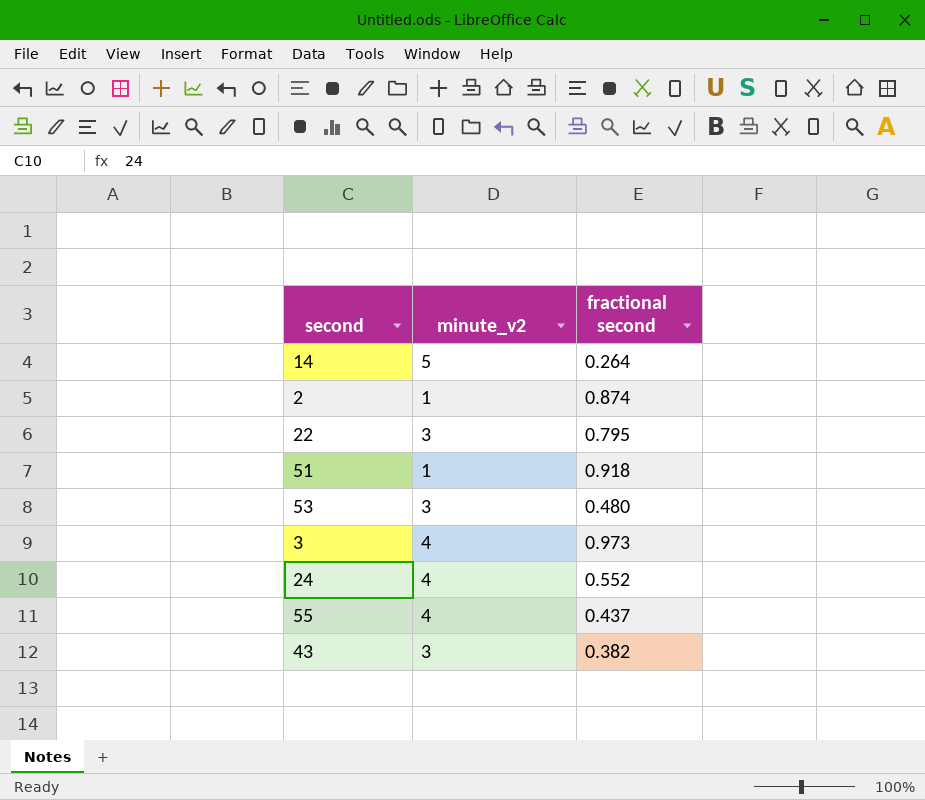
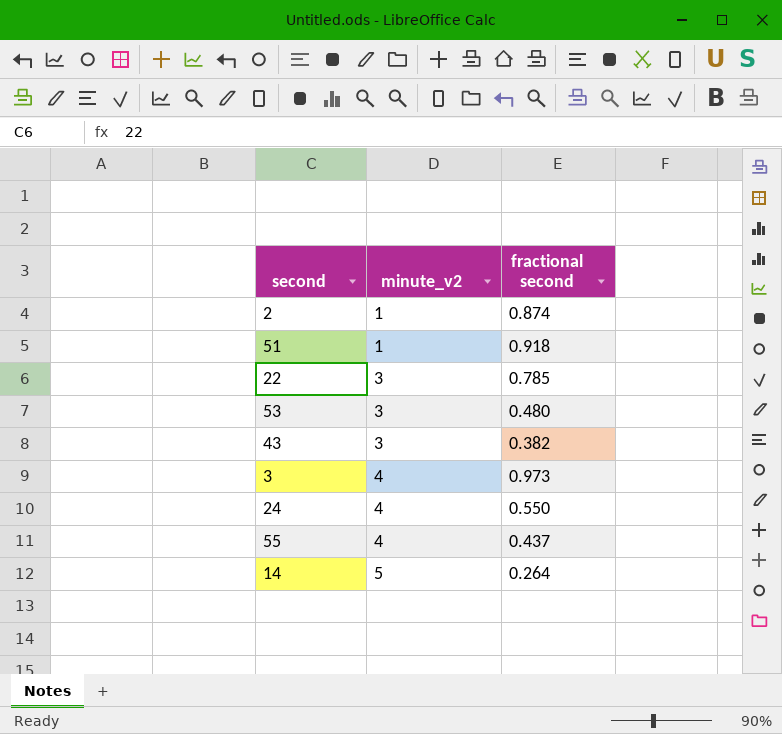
row order: none -> minute_v2 ascending
22 | fractional second: 0.795 -> 0.785
24 | fractional second: 0.552 -> 0.550

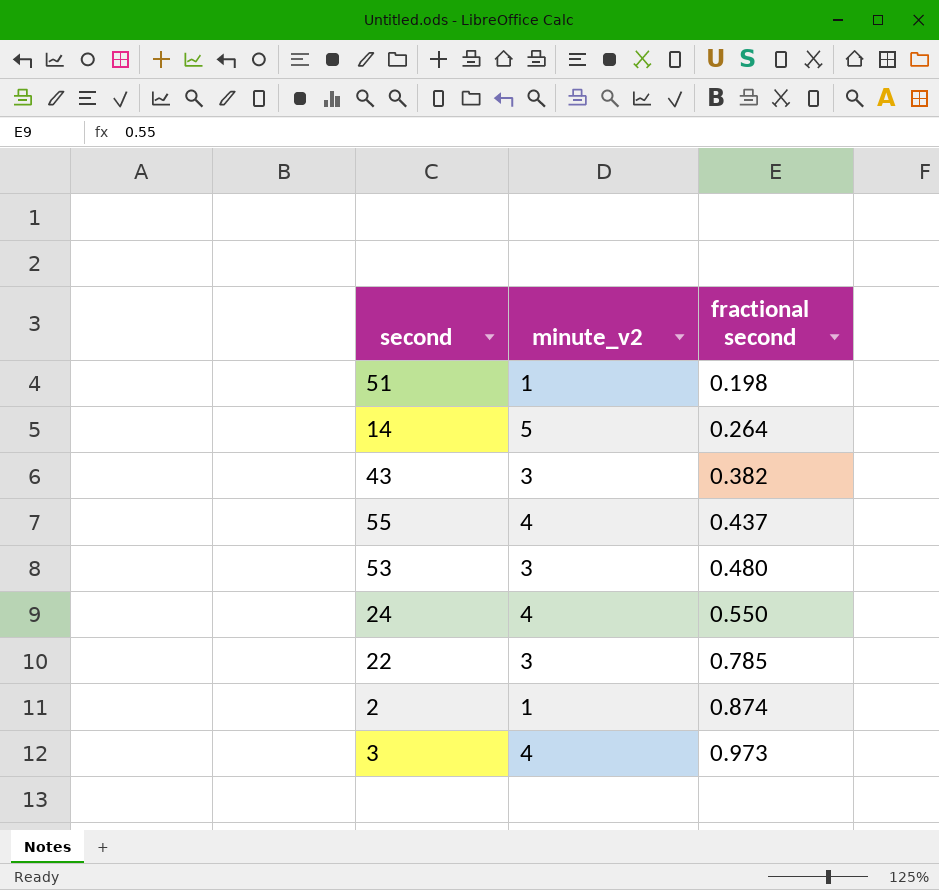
row order: minute_v2 ascending -> fractional second ascending
51 | fractional second: 0.918 -> 0.198

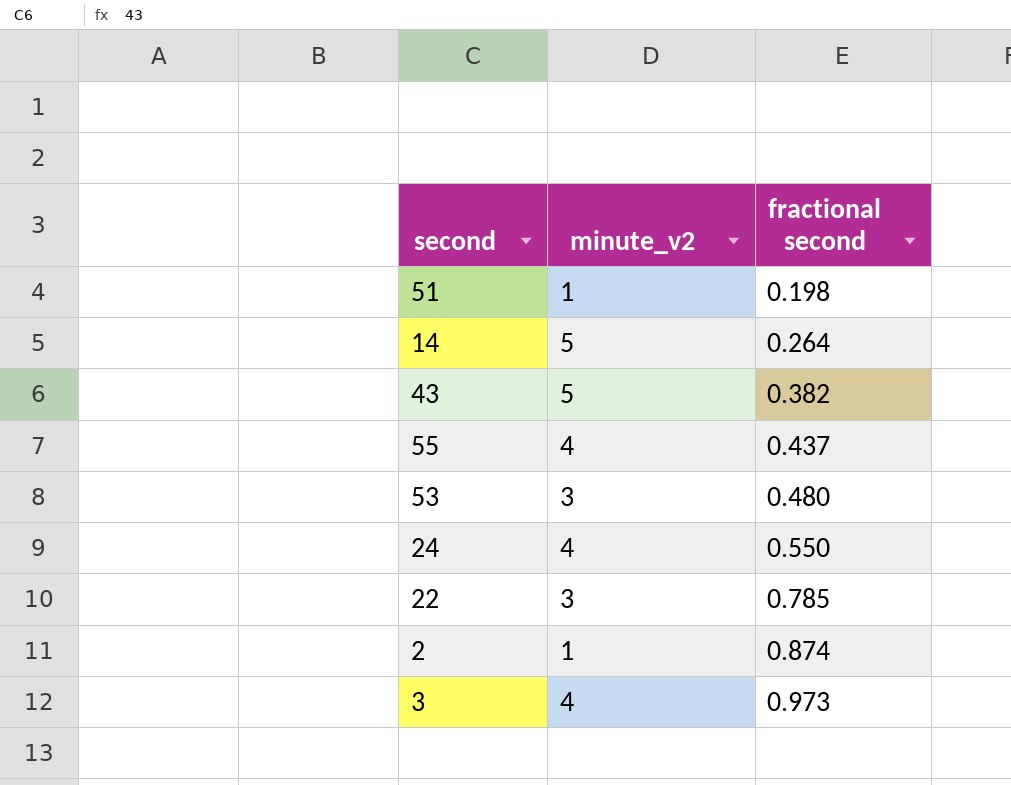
43 | minute_v2: 3 -> 5

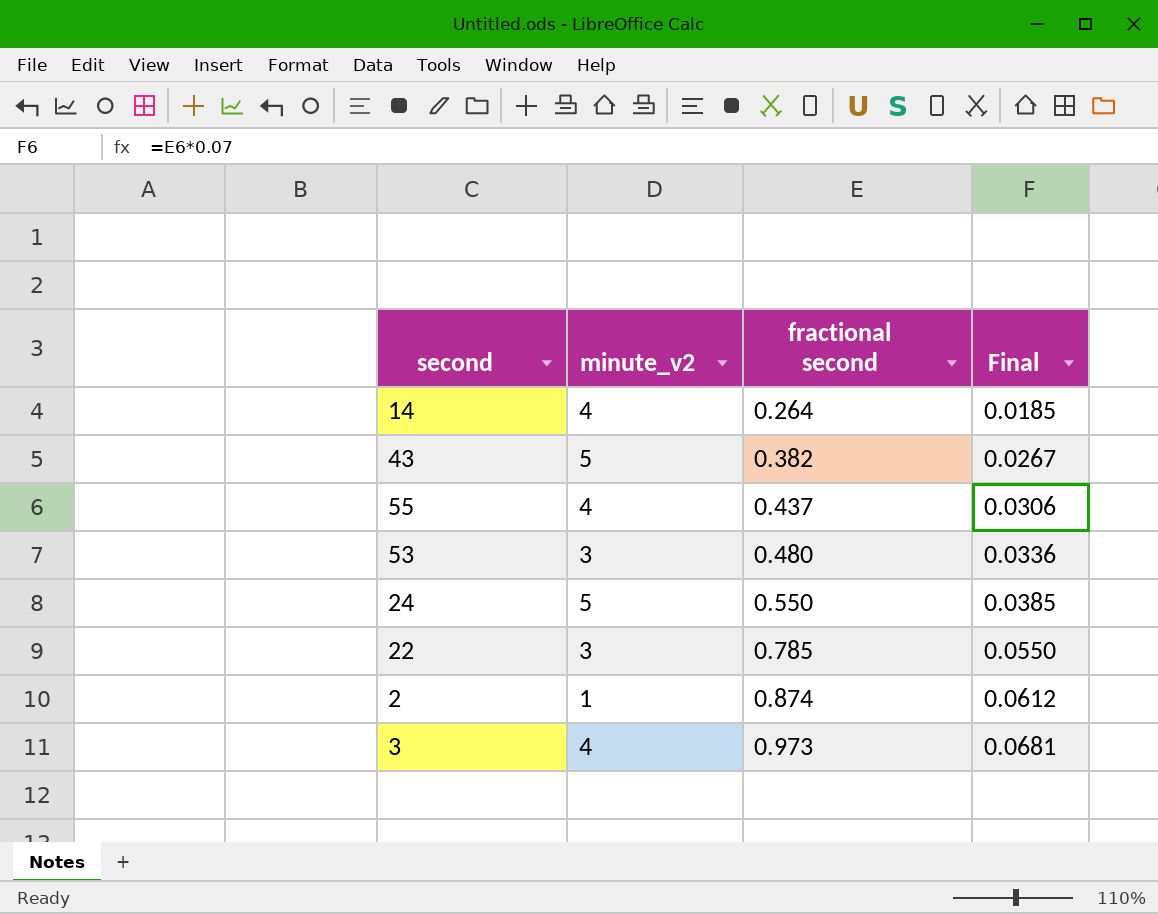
column Final | formula: none -> [fractional second] * 0.07
row 51: 1 | 0.198 -> none
14 | minute_v2: 5 -> 4
24 | minute_v2: 4 -> 5

